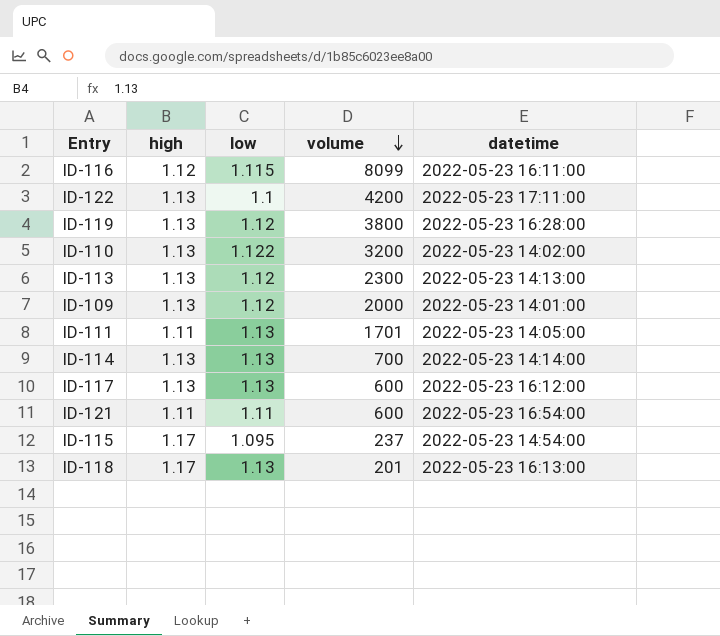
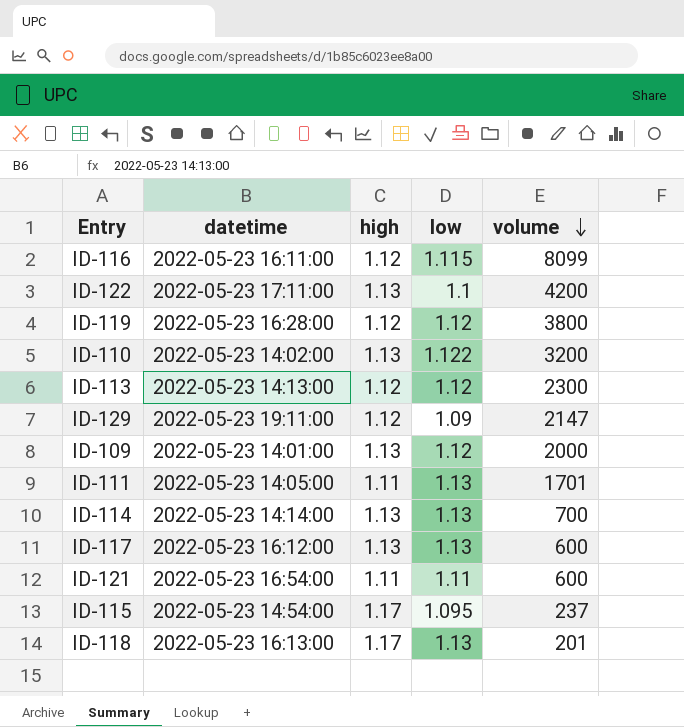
column datetime | position: 5 -> 2
ID-119 | high: 1.13 -> 1.12
ID-113 | high: 1.13 -> 1.12
row ID-129: none -> 2022-05-23 19:11:00 | 1.12 | 1.09 | 2147

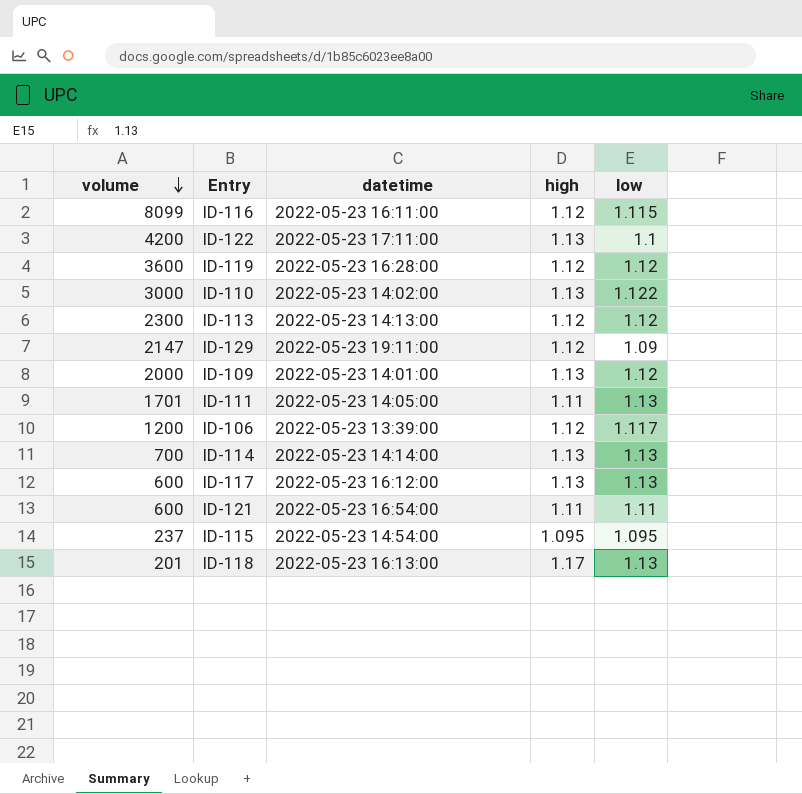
column volume | position: 5 -> 1
ID-119 | volume: 3800 -> 3600
ID-110 | volume: 3200 -> 3000
row ID-106: none -> 1200 | 2022-05-23 13:39:00 | 1.12 | 1.117
ID-115 | high: 1.17 -> 1.095

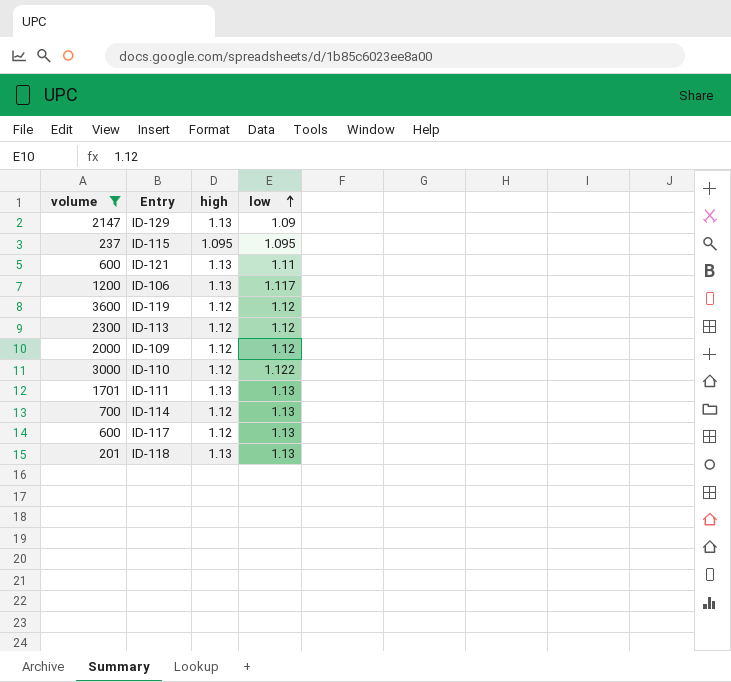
filter: none -> volume <= 3600
row order: volume descending -> low ascending
column datetime | position: 3 -> none
ID-129 | high: 1.12 -> 1.13
ID-121 | high: 1.11 -> 1.13
ID-106 | high: 1.12 -> 1.13
ID-109 | high: 1.13 -> 1.12
ID-110 | high: 1.13 -> 1.12
ID-111 | high: 1.11 -> 1.13
ID-114 | high: 1.13 -> 1.12
ID-117 | high: 1.13 -> 1.12
ID-118 | high: 1.17 -> 1.13

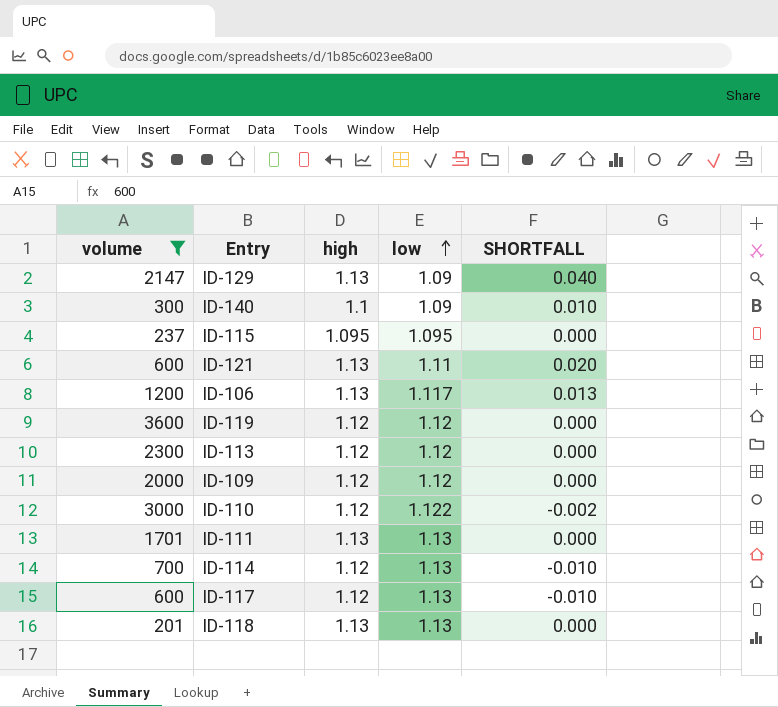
column SHORTFALL | formula: none -> [high] - [low]
row ID-140: none -> 300 | 1.1 | 1.09 | 0.010

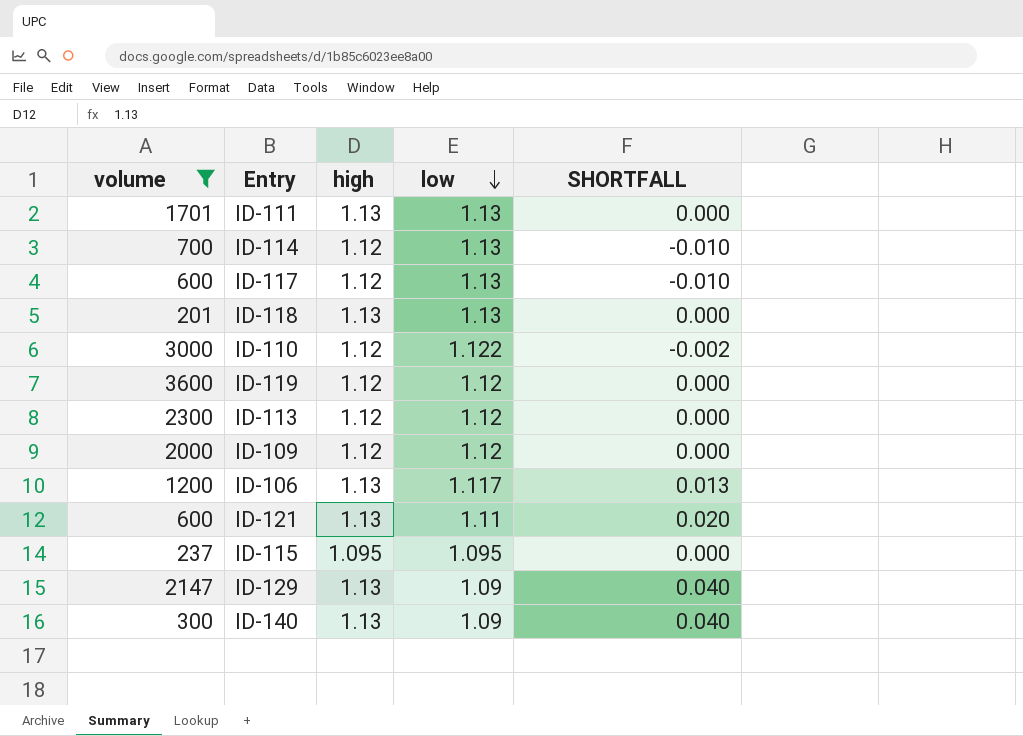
row order: low ascending -> low descending
ID-140 | high: 1.1 -> 1.13
ID-140 | SHORTFALL: 0.010 -> 0.040

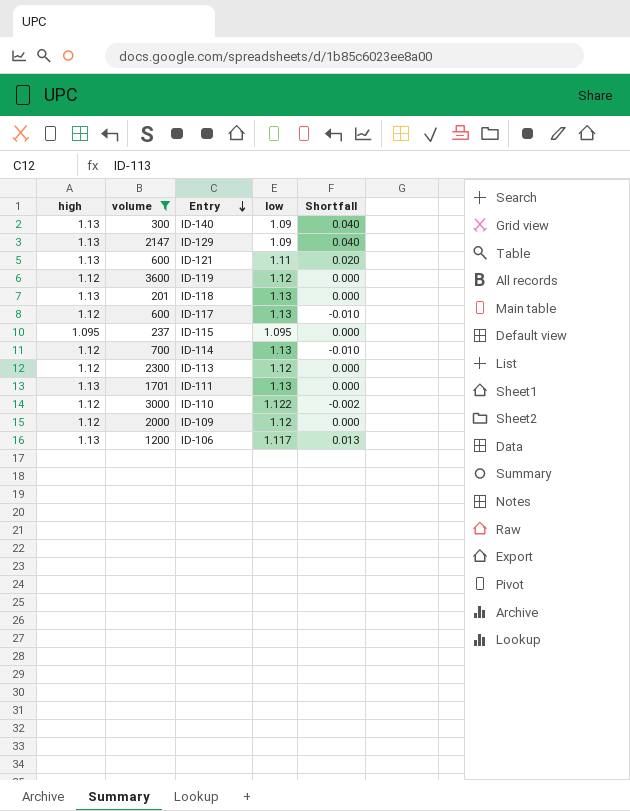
row order: low descending -> Entry descending
column high | position: 3 -> 1
column name: SHORTFALL -> Shortfall

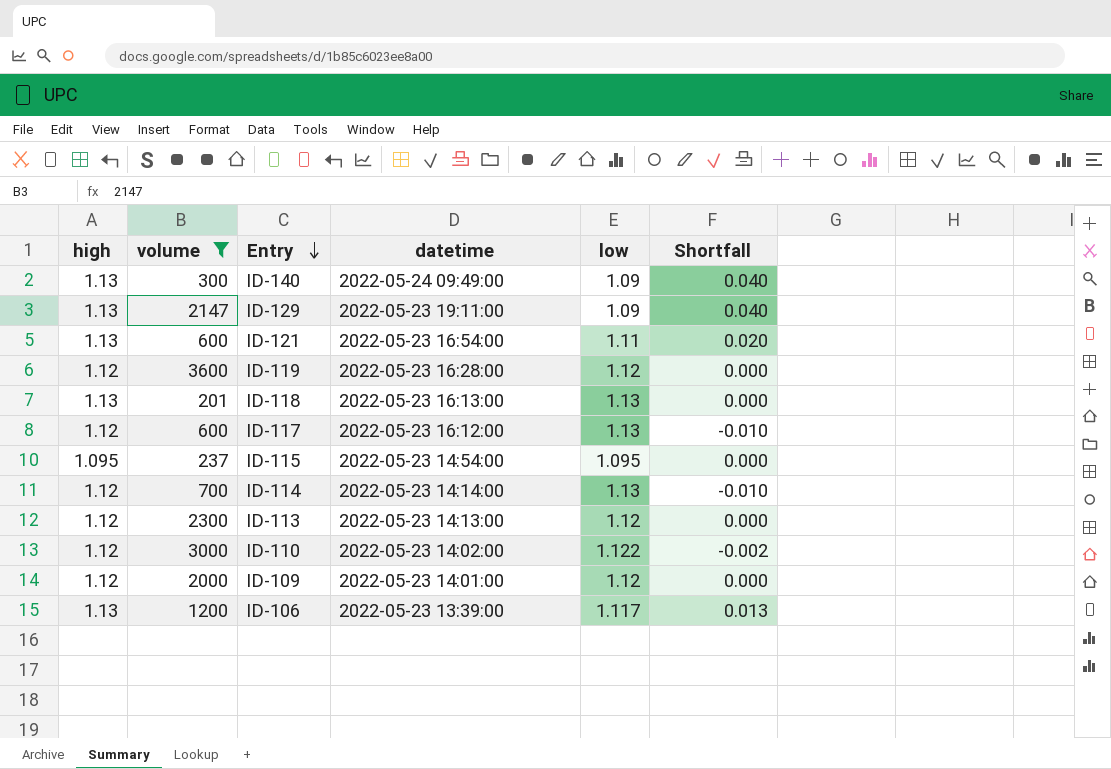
column datetime | position: none -> 4
row ID-111: 1.13 | 1701 | 1.13 | 0.000 -> none

